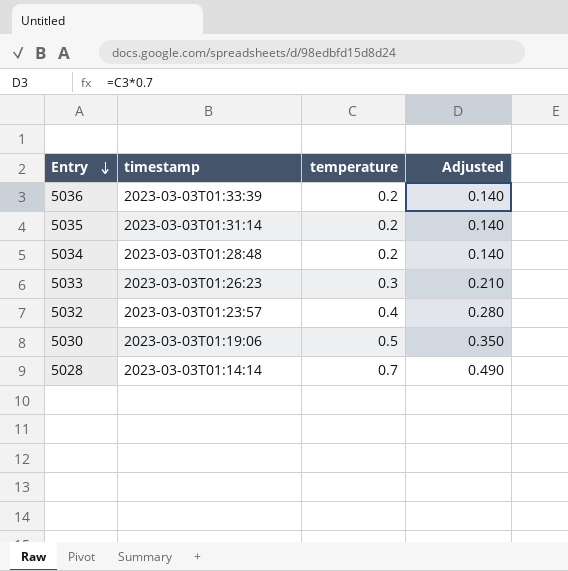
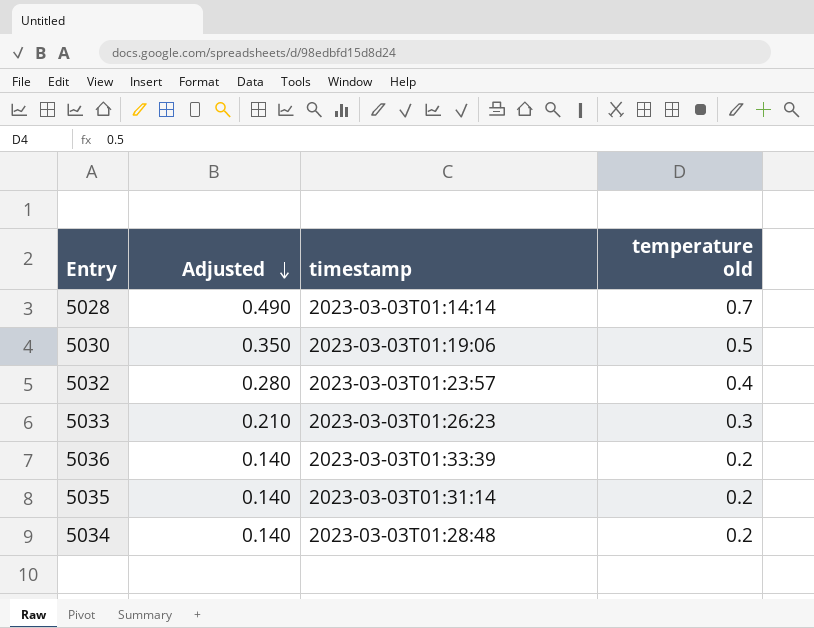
row order: Entry descending -> Adjusted descending
column Adjusted | position: 4 -> 2
column name: temperature -> temperature old

